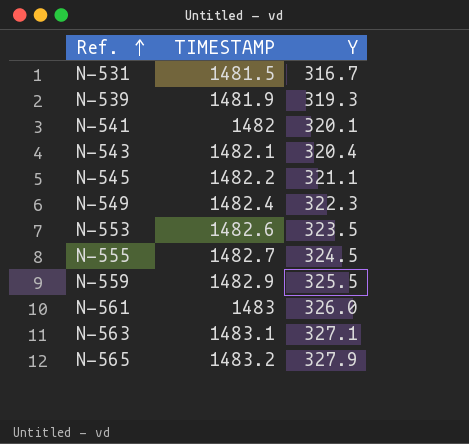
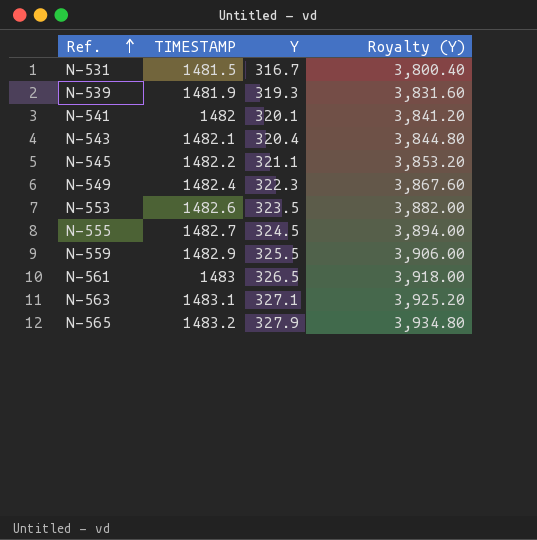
column Royalty (Y) | formula: none -> [Y] * 12
N-561 | Y: 326.0 -> 326.5

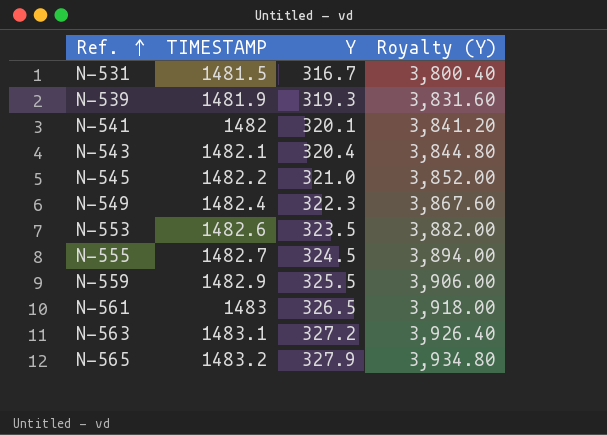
N-545 | Y: 321.1 -> 321.0
N-545 | Royalty (Y): 3,853.20 -> 3,852.00
N-563 | Y: 327.1 -> 327.2
N-563 | Royalty (Y): 3,925.20 -> 3,926.40

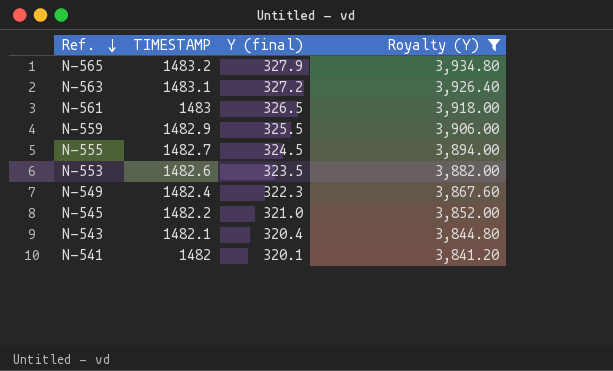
filter: none -> Royalty (Y) >= 3,841.20
row order: Ref. ascending -> Ref. descending
column name: Y -> Y (final)

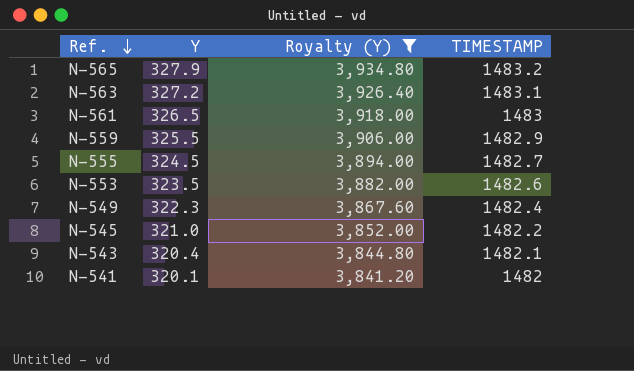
column name: Y (final) -> Y
column TIMESTAMP | position: 2 -> 4

